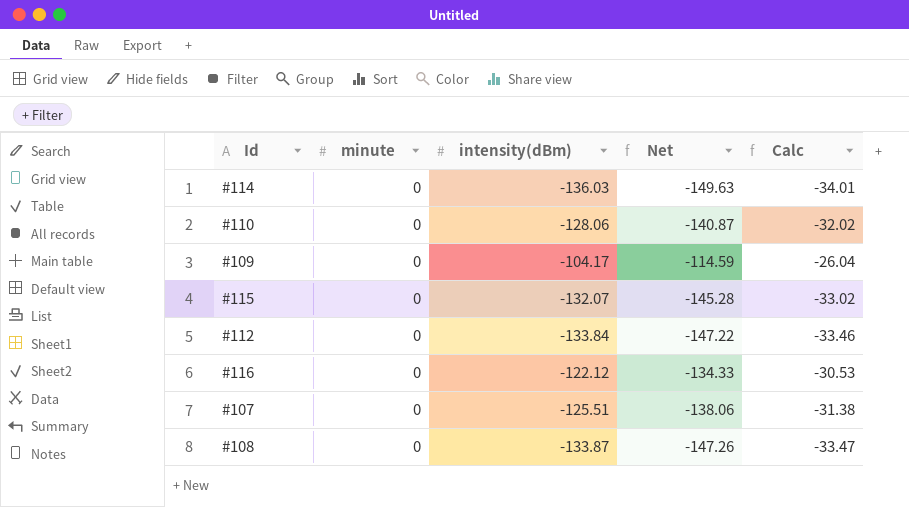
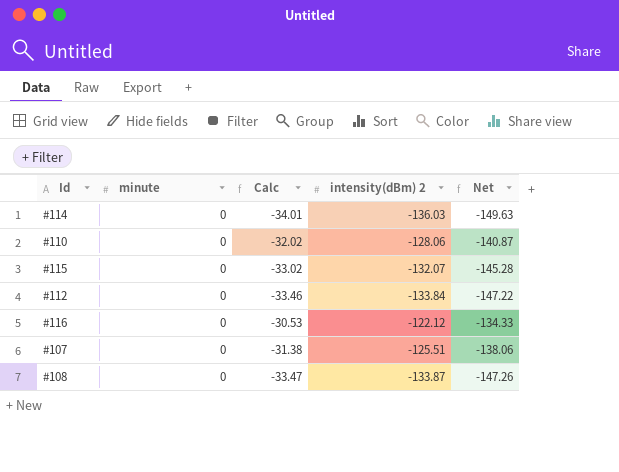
column Calc | position: 5 -> 3
column name: intensity(dBm) -> intensity(dBm) 2
row #109: 0 | -104.17 | -114.59 | -26.04 -> none

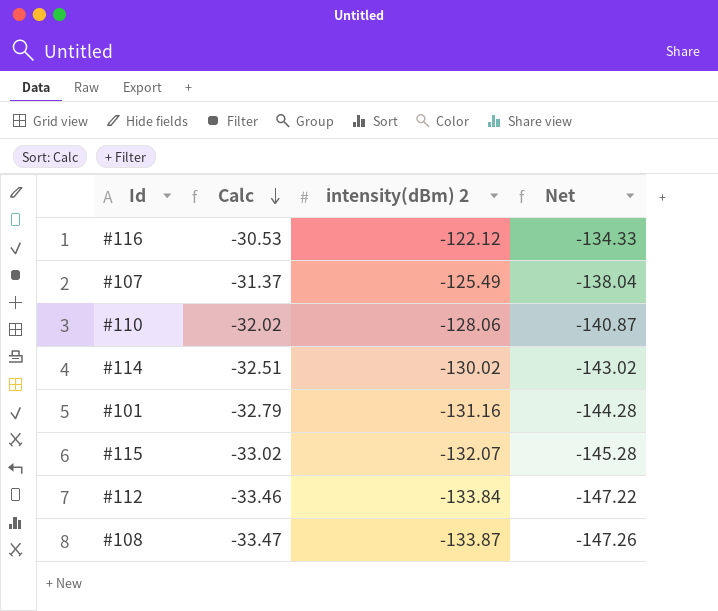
row order: none -> Calc descending
column minute | position: 2 -> none
#107 | Calc: -31.38 -> -31.37
#107 | intensity(dBm) 2: -125.51 -> -125.49
#107 | Net: -138.06 -> -138.04
#114 | Calc: -34.01 -> -32.51
#114 | intensity(dBm) 2: -136.03 -> -130.02
#114 | Net: -149.63 -> -143.02
row #101: none -> -32.79 | -131.16 | -144.28

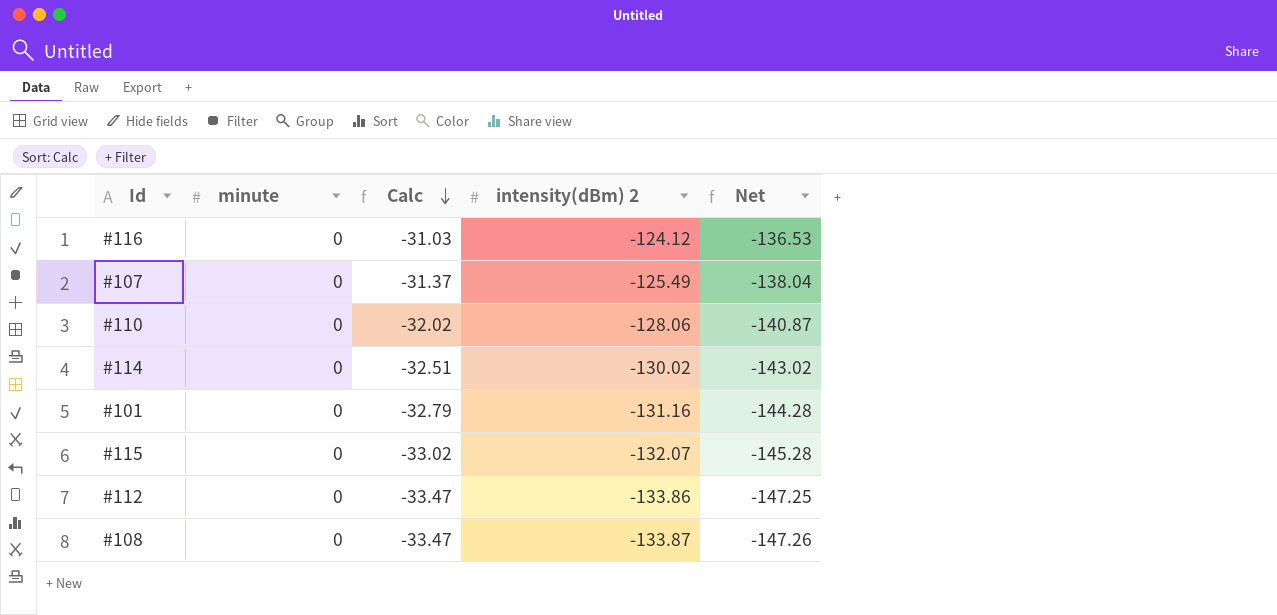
column minute | position: none -> 2
#116 | Calc: -30.53 -> -31.03
#116 | intensity(dBm) 2: -122.12 -> -124.12
#116 | Net: -134.33 -> -136.53
#112 | Calc: -33.46 -> -33.47
#112 | intensity(dBm) 2: -133.84 -> -133.86
#112 | Net: -147.22 -> -147.25

